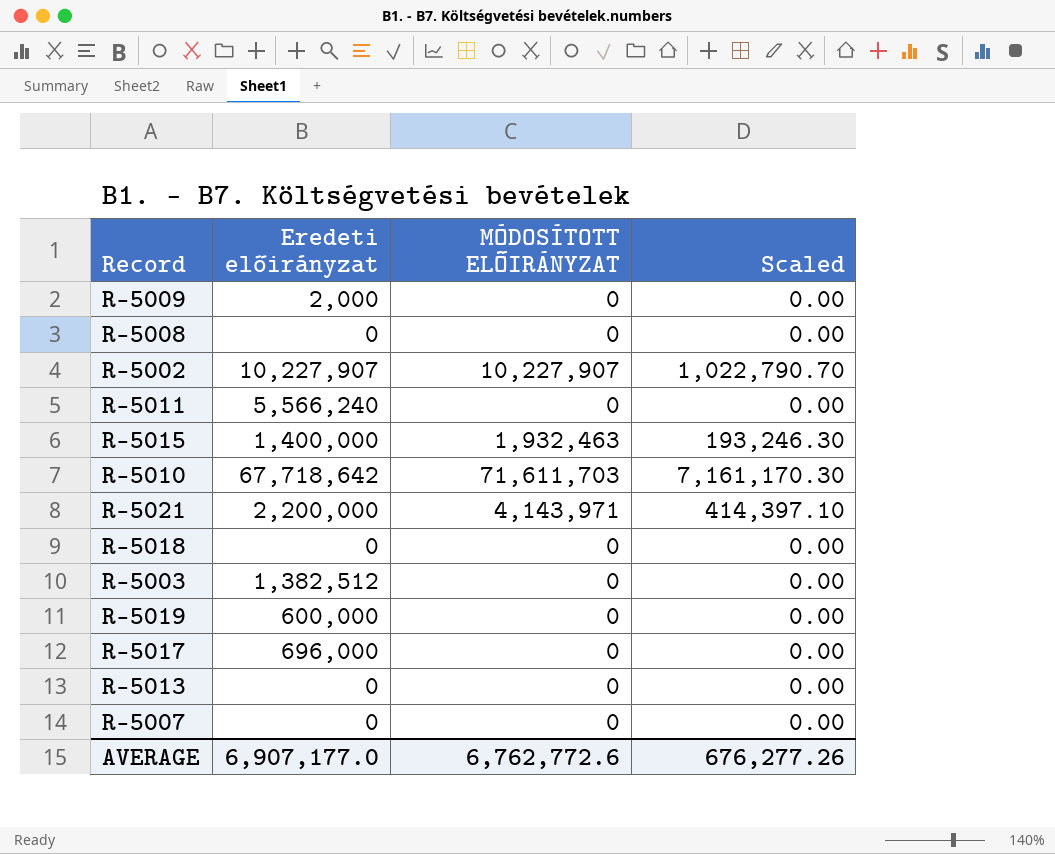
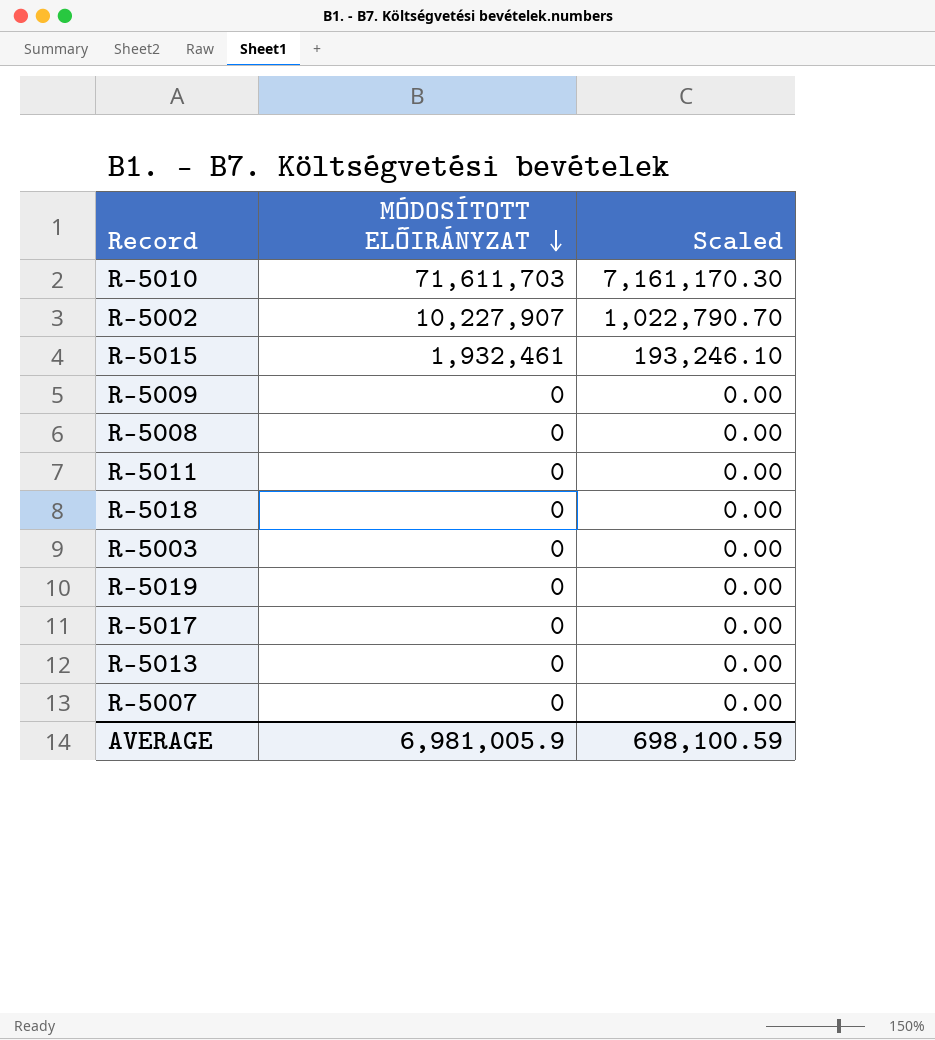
row order: none -> MÓDOSÍTOTT ELŐIRÁNYZAT descending
column Eredeti előirányzat | position: 2 -> none
row R-5021: 2,200,000 | 4,143,971 | 414,397.10 -> none
R-5015 | MÓDOSÍTOTT ELŐIRÁNYZAT: 1,932,463 -> 1,932,461
R-5015 | Scaled: 193,246.30 -> 193,246.10
AVERAGE | MÓDOSÍTOTT ELŐIRÁNYZAT: 6,762,772.6 -> 6,981,005.9
AVERAGE | Scaled: 676,277.26 -> 698,100.59

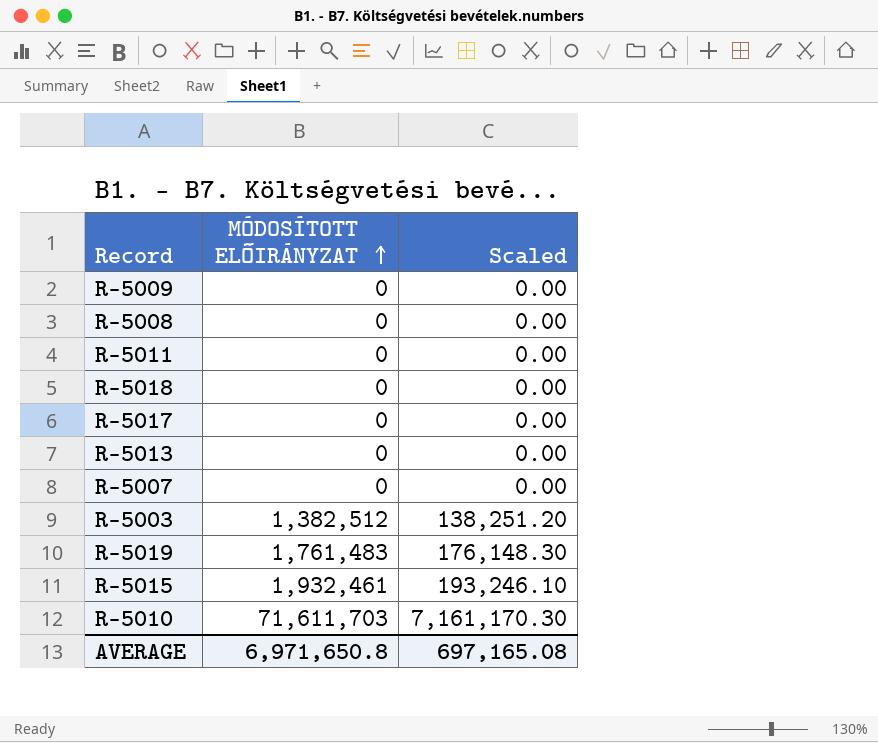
row order: MÓDOSÍTOTT ELŐIRÁNYZAT descending -> MÓDOSÍTOTT ELŐIRÁNYZAT ascending
row R-5002: 10,227,907 | 1,022,790.70 -> none
R-5003 | MÓDOSÍTOTT ELŐIRÁNYZAT: 0 -> 1,382,512
R-5003 | Scaled: 0.00 -> 138,251.20
R-5019 | MÓDOSÍTOTT ELŐIRÁNYZAT: 0 -> 1,761,483
R-5019 | Scaled: 0.00 -> 176,148.30
AVERAGE | MÓDOSÍTOTT ELŐIRÁNYZAT: 6,981,005.9 -> 6,971,650.8
AVERAGE | Scaled: 698,100.59 -> 697,165.08

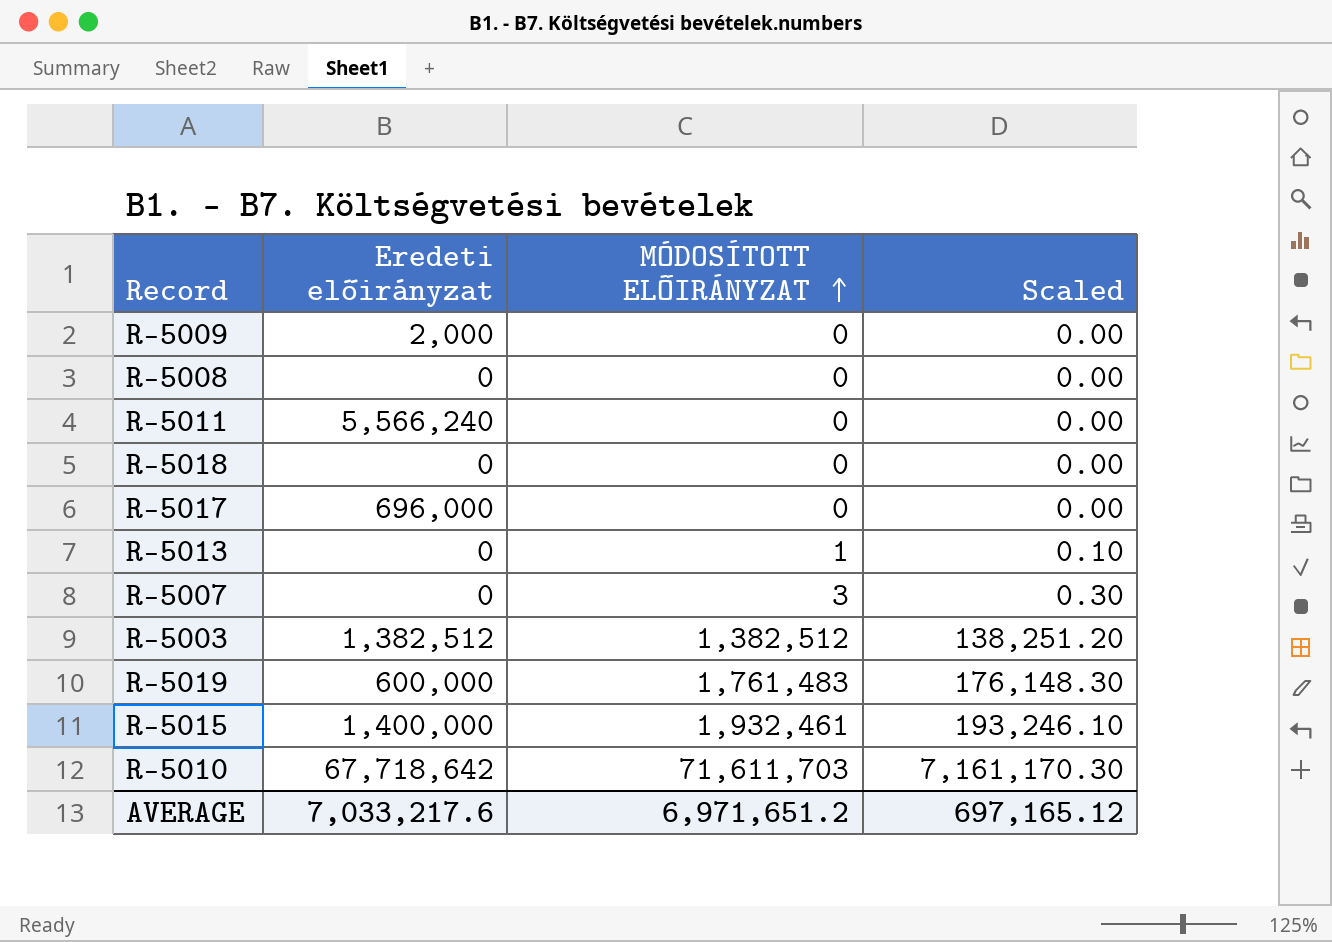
column Eredeti előirányzat | position: none -> 2
R-5013 | MÓDOSÍTOTT ELŐIRÁNYZAT: 0 -> 1
R-5013 | Scaled: 0.00 -> 0.10
R-5007 | MÓDOSÍTOTT ELŐIRÁNYZAT: 0 -> 3
R-5007 | Scaled: 0.00 -> 0.30
AVERAGE | MÓDOSÍTOTT ELŐIRÁNYZAT: 6,971,650.8 -> 6,971,651.2
AVERAGE | Scaled: 697,165.08 -> 697,165.12

